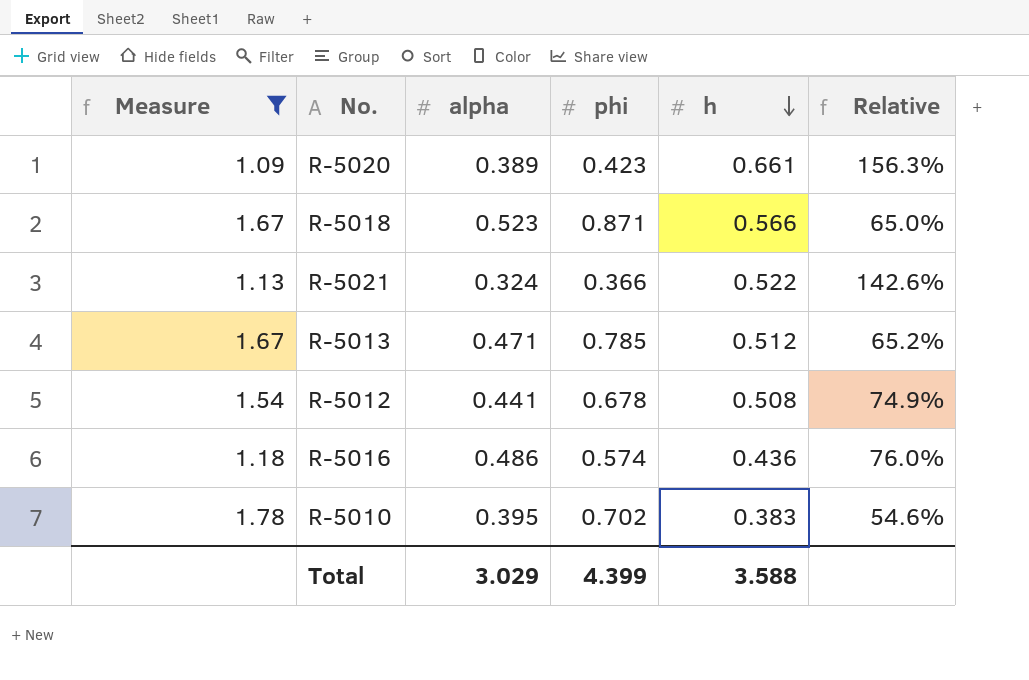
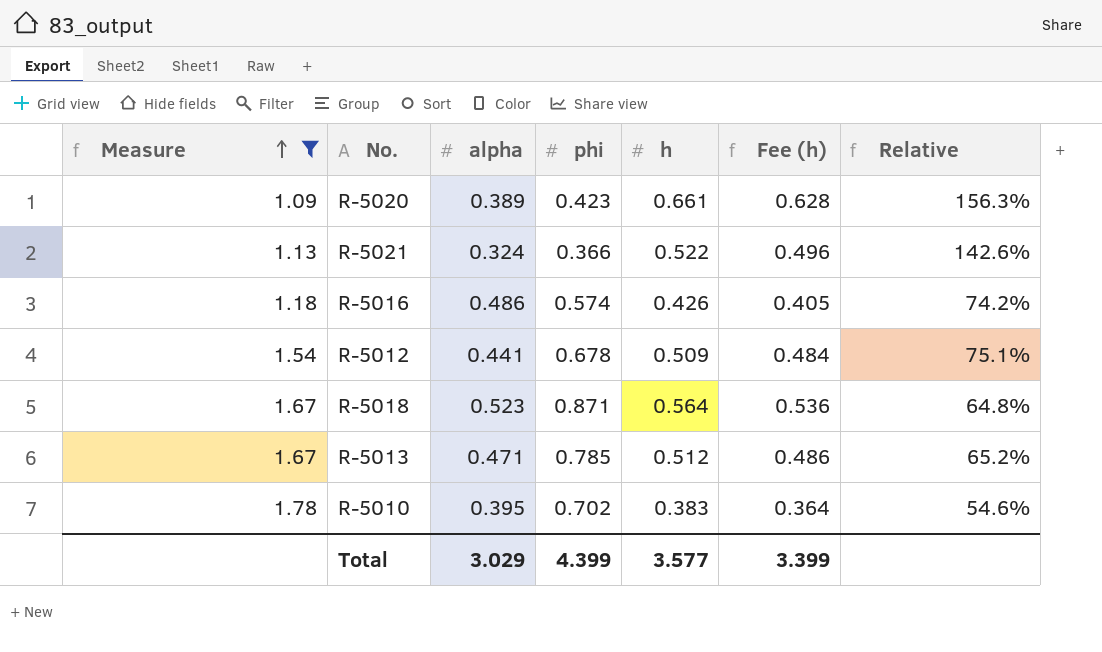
row order: h descending -> Measure ascending
column Fee (h) | formula: none -> [h] * 0.95
R-5016 | h: 0.436 -> 0.426
R-5016 | Relative: 76.0% -> 74.2%
R-5012 | h: 0.508 -> 0.509
R-5012 | Relative: 74.9% -> 75.1%
R-5018 | h: 0.566 -> 0.564
R-5018 | Relative: 65.0% -> 64.8%
Total | h: 3.588 -> 3.577

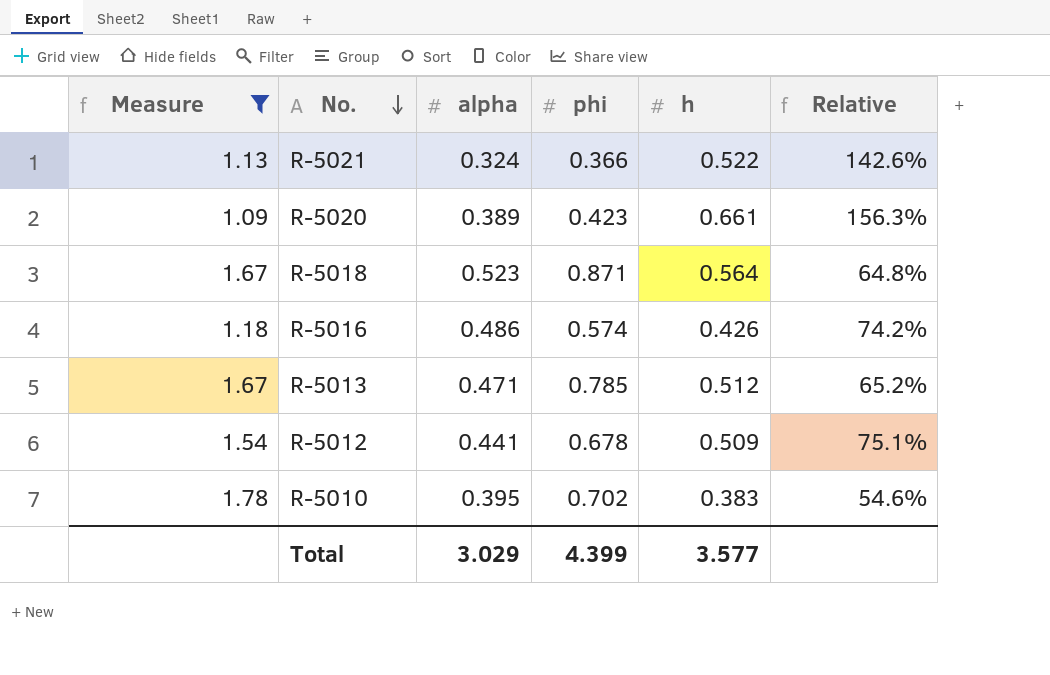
row order: Measure ascending -> No. descending
column Fee (h) | formula: [h] * 0.95 -> none

